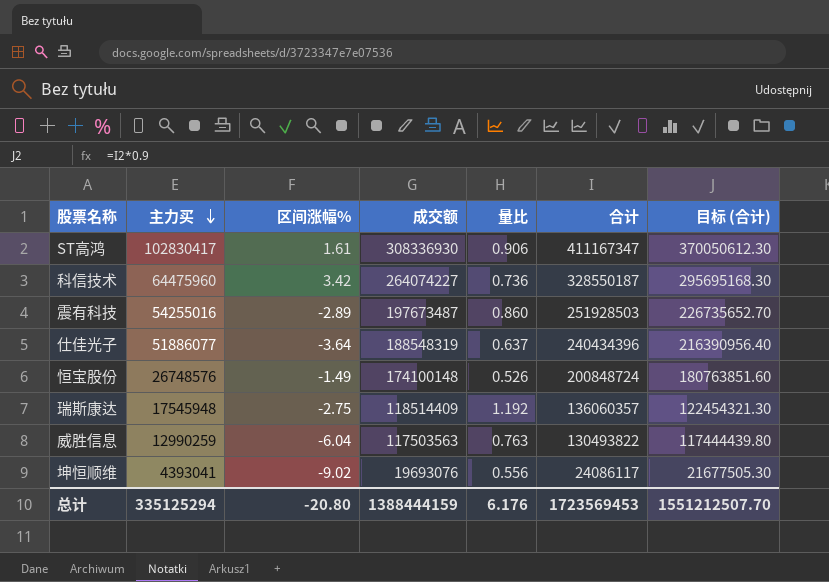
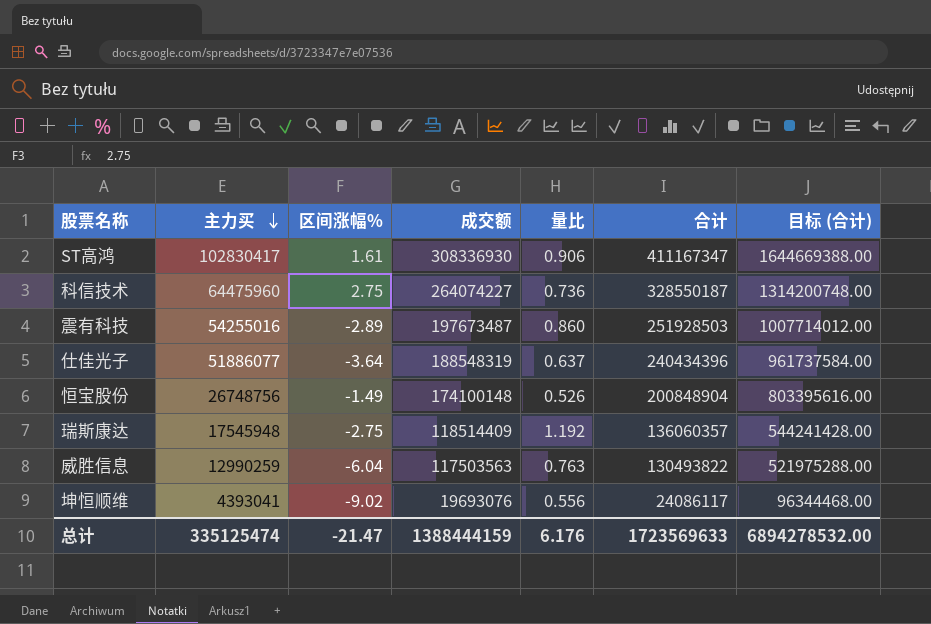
column 目标 (合计) | formula: [合计] * 0.9 -> [合计] * 4
科信技术 | 区间涨幅%: 3.42 -> 2.75
恒宝股份 | 主力买: 26748576 -> 26748756
恒宝股份 | 合计: 200848724 -> 200848904
总计 | 主力买: 335125294 -> 335125474
总计 | 区间涨幅%: -20.80 -> -21.47
总计 | 合计: 1723569453 -> 1723569633
总计 | 目标 (合计): 1551212507.70 -> 6894278532.00

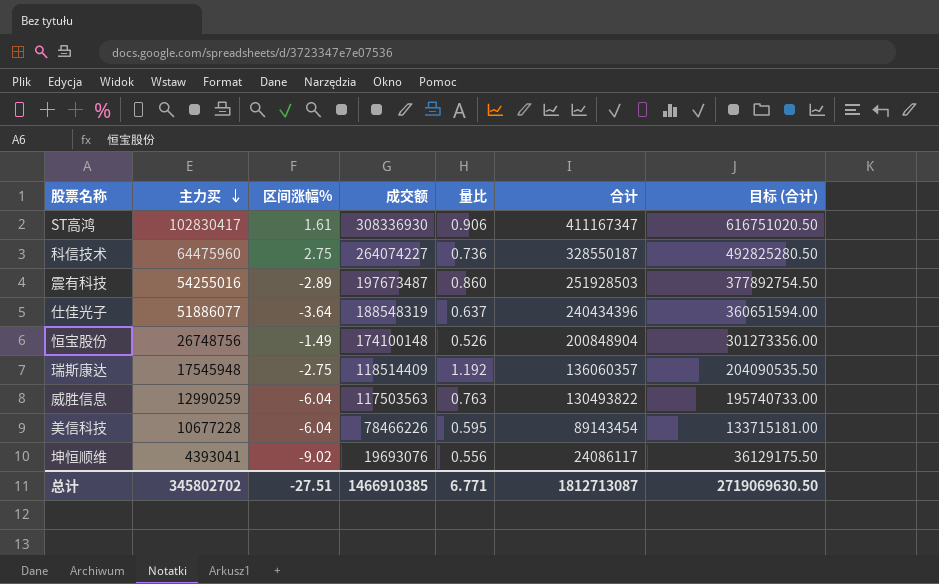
column 目标 (合计) | formula: [合计] * 4 -> [合计] * 1.5
row 美信科技: none -> 10677228 | -6.04 | 78466226 | 0.595 | 89143454 | 133715181.00
总计 | 主力买: 335125474 -> 345802702
总计 | 区间涨幅%: -21.47 -> -27.51
总计 | 成交额: 1388444159 -> 1466910385
总计 | 量比: 6.176 -> 6.771
总计 | 合计: 1723569633 -> 1812713087
总计 | 目标 (合计): 6894278532.00 -> 2719069630.50

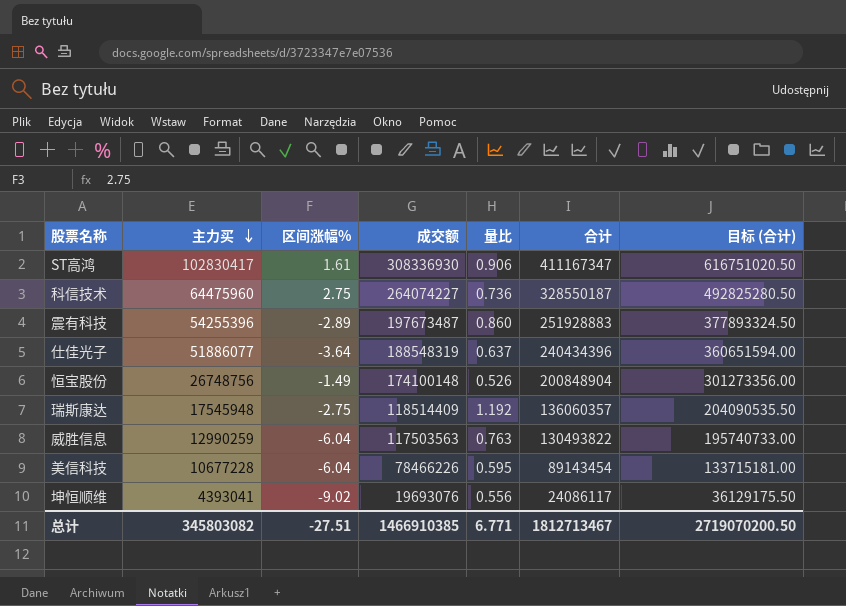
震有科技 | 主力买: 54255016 -> 54255396
震有科技 | 合计: 251928503 -> 251928883
震有科技 | 目标 (合计): 377892754.50 -> 377893324.50
总计 | 主力买: 345802702 -> 345803082
总计 | 合计: 1812713087 -> 1812713467
总计 | 目标 (合计): 2719069630.50 -> 2719070200.50

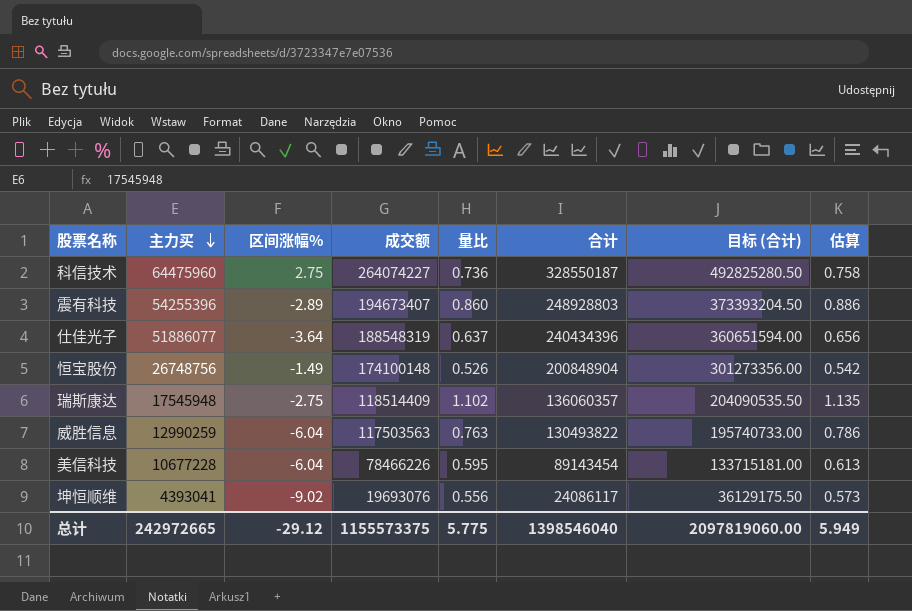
column 估算 | formula: none -> [量比] * 1.03
row ST高鸿: 102830417 | 1.61 | 308336930 | 0.906 | 411167347 | 616751020.50 -> none
震有科技 | 成交额: 197673487 -> 194673407
震有科技 | 合计: 251928883 -> 248928803
震有科技 | 目标 (合计): 377893324.50 -> 373393204.50
瑞斯康达 | 量比: 1.192 -> 1.102
总计 | 主力买: 345803082 -> 242972665
总计 | 区间涨幅%: -27.51 -> -29.12
总计 | 成交额: 1466910385 -> 1155573375
总计 | 量比: 6.771 -> 5.775
总计 | 合计: 1812713467 -> 1398546040
总计 | 目标 (合计): 2719070200.50 -> 2097819060.00

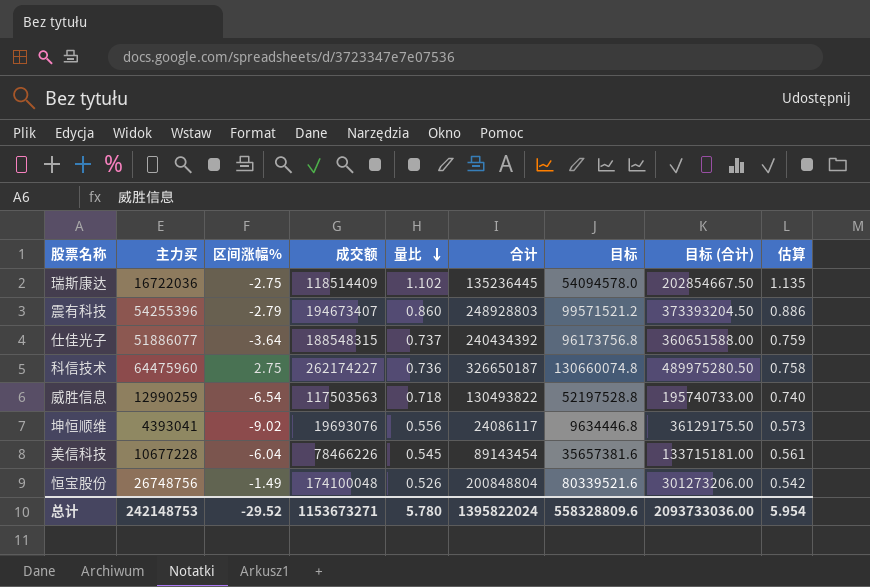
row order: 主力买 descending -> 量比 descending
column 目标 | formula: none -> [合计] * 0.4
瑞斯康达 | 主力买: 17545948 -> 16722036
瑞斯康达 | 合计: 136060357 -> 135236445
瑞斯康达 | 目标 (合计): 204090535.50 -> 202854667.50
震有科技 | 区间涨幅%: -2.89 -> -2.79
仕佳光子 | 成交额: 188548319 -> 188548315
仕佳光子 | 量比: 0.637 -> 0.737
仕佳光子 | 合计: 240434396 -> 240434392
仕佳光子 | 目标 (合计): 360651594.00 -> 360651588.00
仕佳光子 | 估算: 0.656 -> 0.759
科信技术 | 成交额: 264074227 -> 262174227
科信技术 | 合计: 328550187 -> 326650187
科信技术 | 目标 (合计): 492825280.50 -> 489975280.50
威胜信息 | 区间涨幅%: -6.04 -> -6.54
威胜信息 | 量比: 0.763 -> 0.718
威胜信息 | 估算: 0.786 -> 0.740
美信科技 | 量比: 0.595 -> 0.545
美信科技 | 估算: 0.613 -> 0.561
恒宝股份 | 成交额: 174100148 -> 174100048
恒宝股份 | 合计: 200848904 -> 200848804
恒宝股份 | 目标 (合计): 301273356.00 -> 301273206.00
总计 | 主力买: 242972665 -> 242148753
总计 | 区间涨幅%: -29.12 -> -29.52
总计 | 成交额: 1155573375 -> 1153673271
总计 | 量比: 5.775 -> 5.780
总计 | 合计: 1398546040 -> 1395822024
总计 | 目标 (合计): 2097819060.00 -> 2093733036.00
总计 | 估算: 5.949 -> 5.954

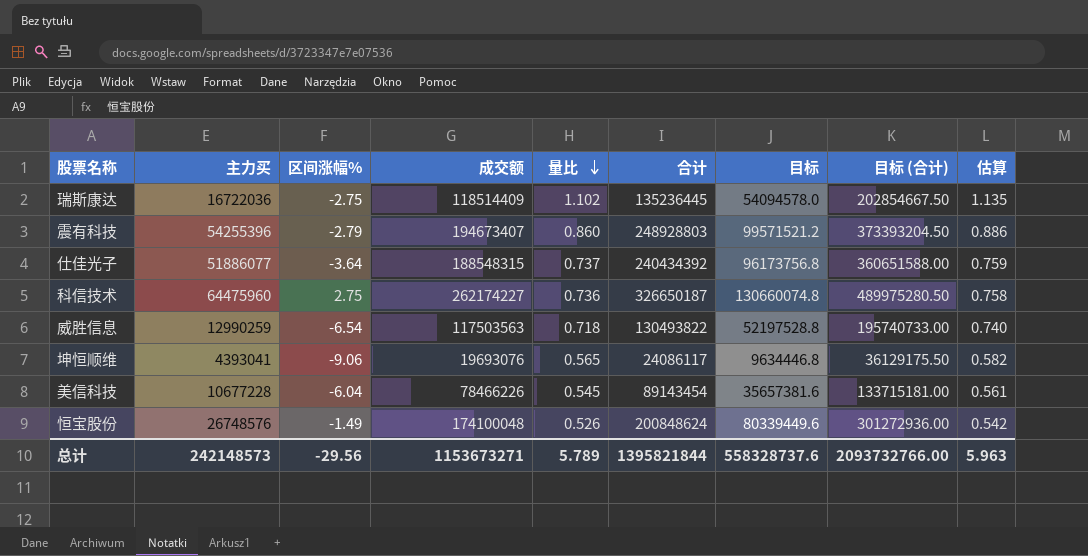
坤恒顺维 | 区间涨幅%: -9.02 -> -9.06
坤恒顺维 | 量比: 0.556 -> 0.565
坤恒顺维 | 估算: 0.573 -> 0.582
恒宝股份 | 主力买: 26748756 -> 26748576
恒宝股份 | 合计: 200848804 -> 200848624
恒宝股份 | 目标: 80339521.6 -> 80339449.6
恒宝股份 | 目标 (合计): 301273206.00 -> 301272936.00
总计 | 主力买: 242148753 -> 242148573
总计 | 区间涨幅%: -29.52 -> -29.56
总计 | 量比: 5.780 -> 5.789
总计 | 合计: 1395822024 -> 1395821844
总计 | 目标: 558328809.6 -> 558328737.6
总计 | 目标 (合计): 2093733036.00 -> 2093732766.00
总计 | 估算: 5.954 -> 5.963

